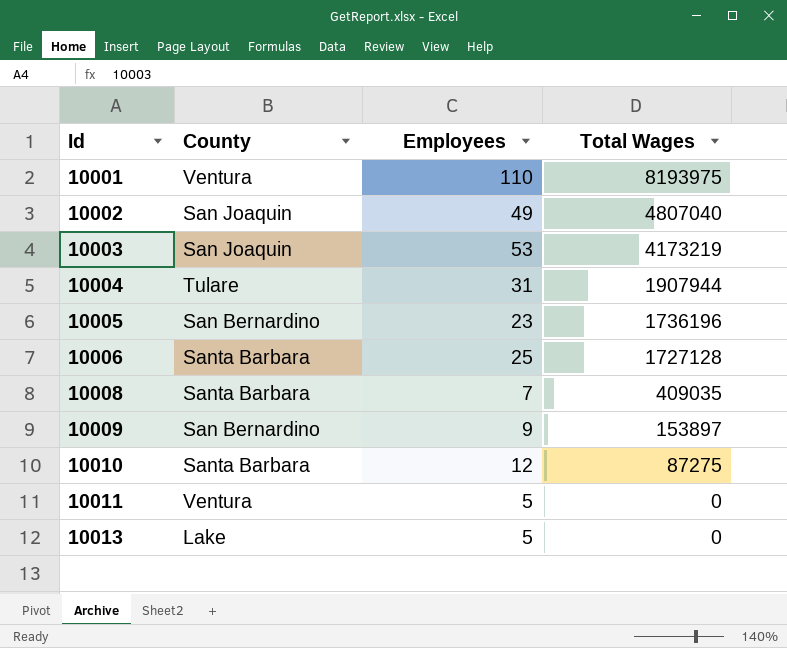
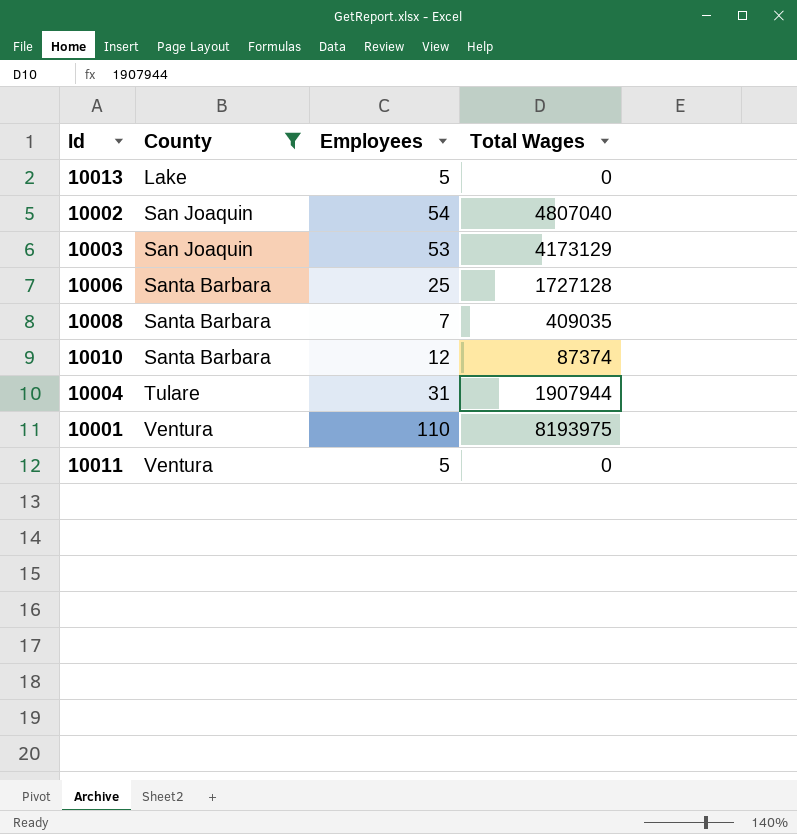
filter: none -> County != San Bernardino
row order: Id ascending -> County ascending
10002 | Employees: 49 -> 54
10003 | Total Wages: 4173219 -> 4173129
10010 | Total Wages: 87275 -> 87374

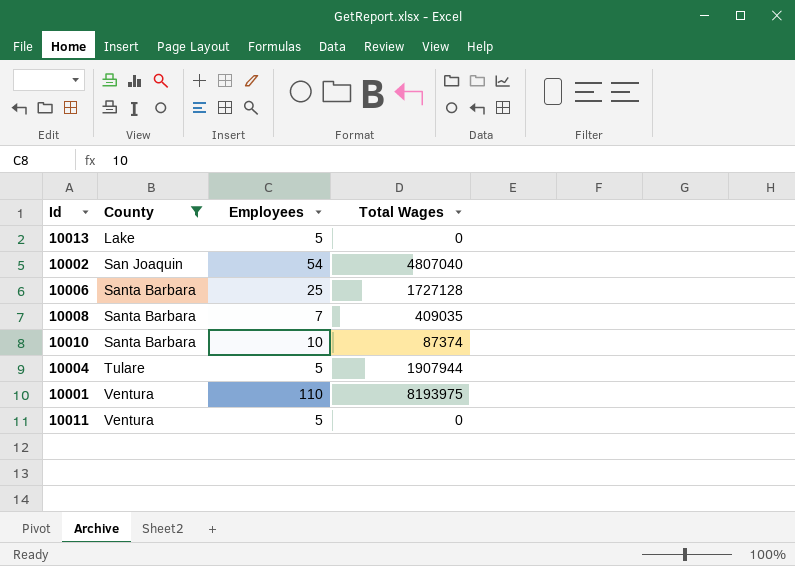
row 10003: San Joaquin | 53 | 4173129 -> none
10010 | Employees: 12 -> 10
10004 | Employees: 31 -> 5

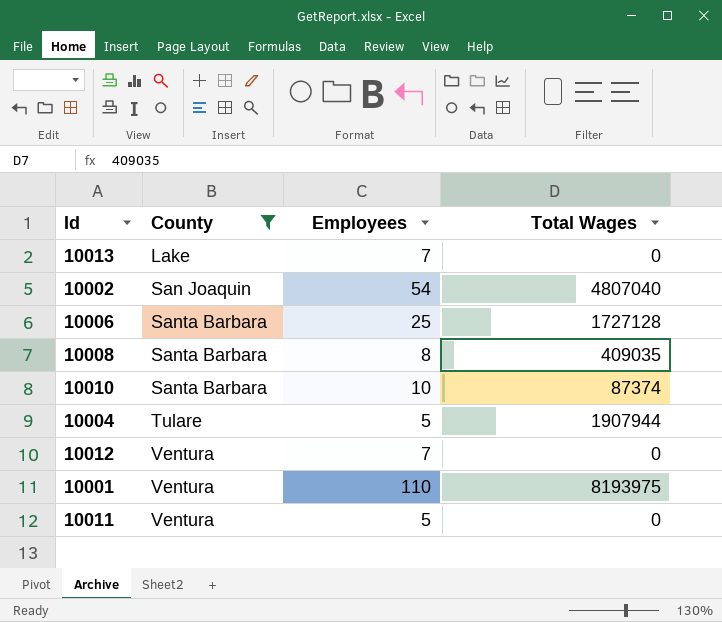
10013 | Employees: 5 -> 7
10008 | Employees: 7 -> 8
row 10012: none -> Ventura | 7 | 0

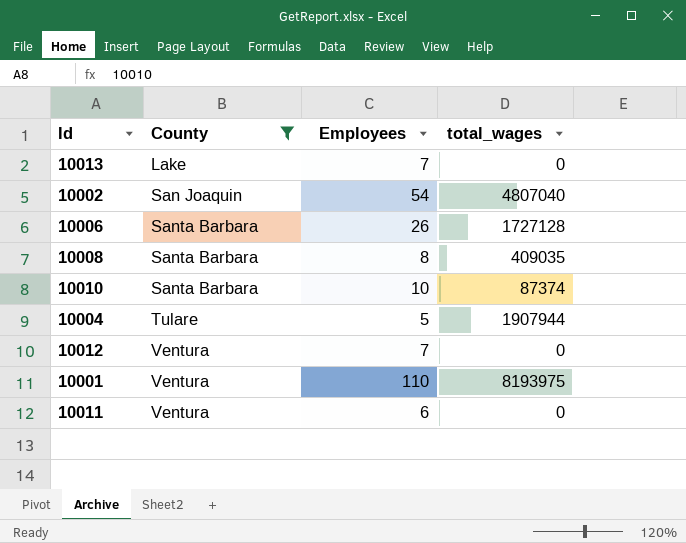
column name: Total Wages -> total_wages
10006 | Employees: 25 -> 26
10011 | Employees: 5 -> 6

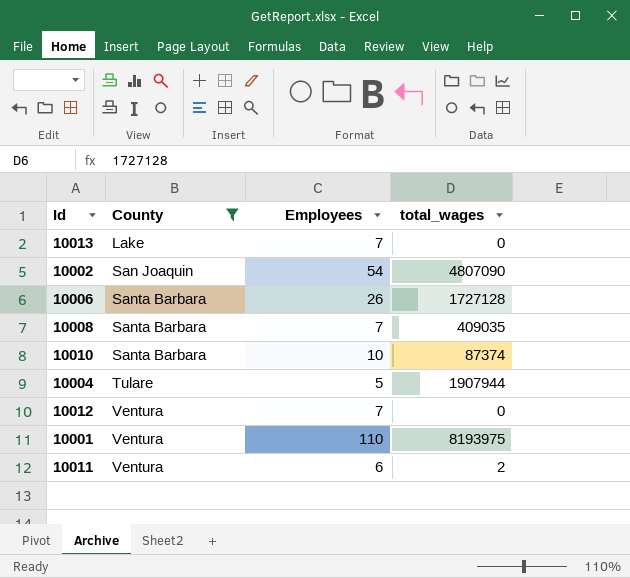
10002 | total_wages: 4807040 -> 4807090
10008 | Employees: 8 -> 7
10011 | total_wages: 0 -> 2

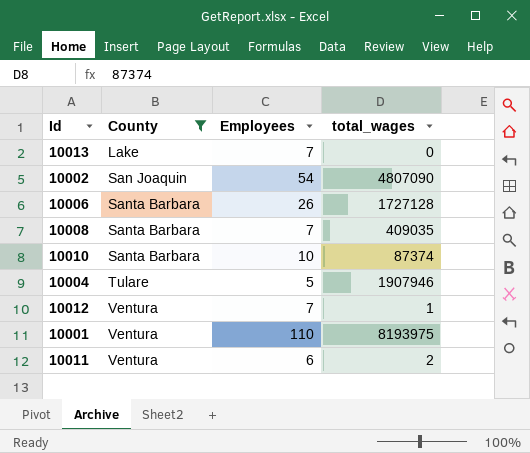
10004 | total_wages: 1907944 -> 1907946
10012 | total_wages: 0 -> 1

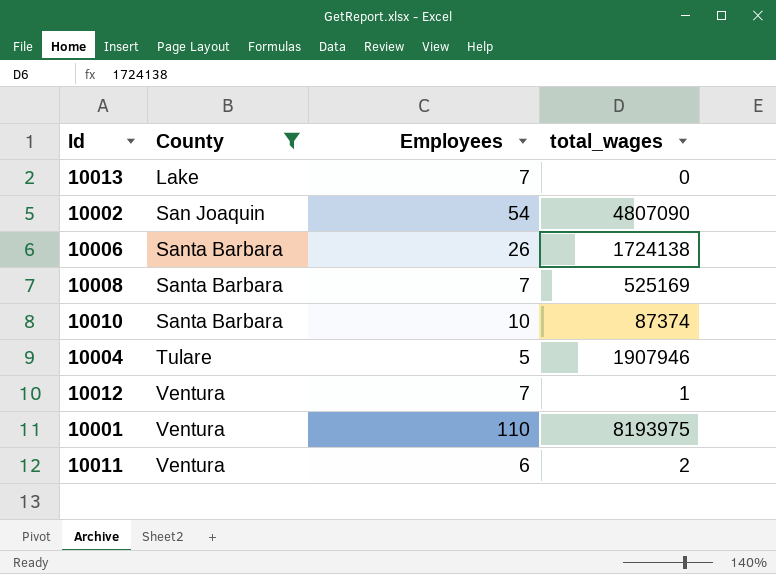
10006 | total_wages: 1727128 -> 1724138
10008 | total_wages: 409035 -> 525169

